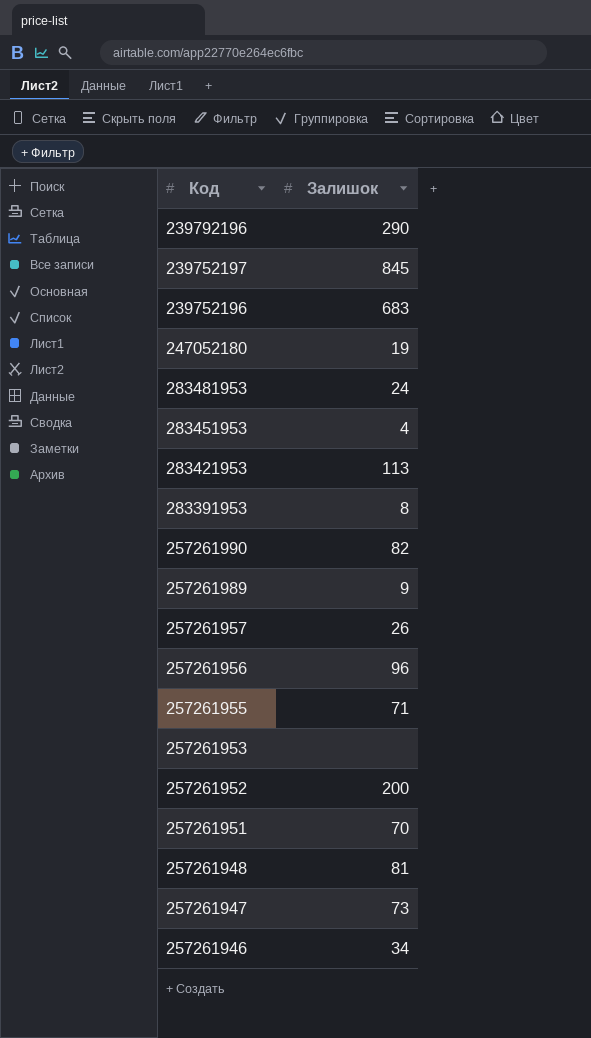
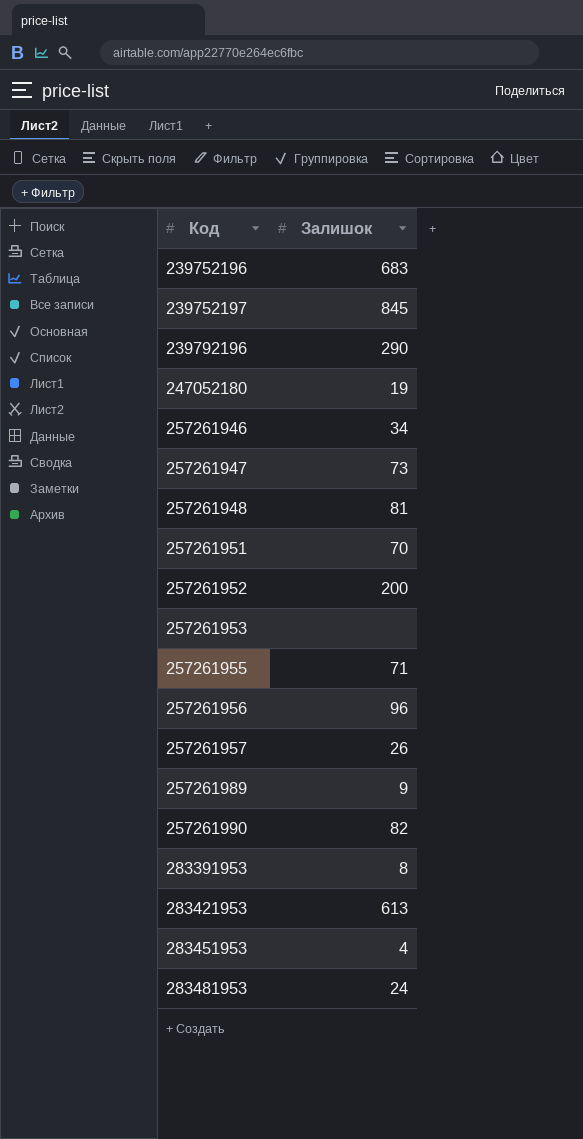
row order: none -> Код ascending
283421953 | Залишок: 113 -> 613

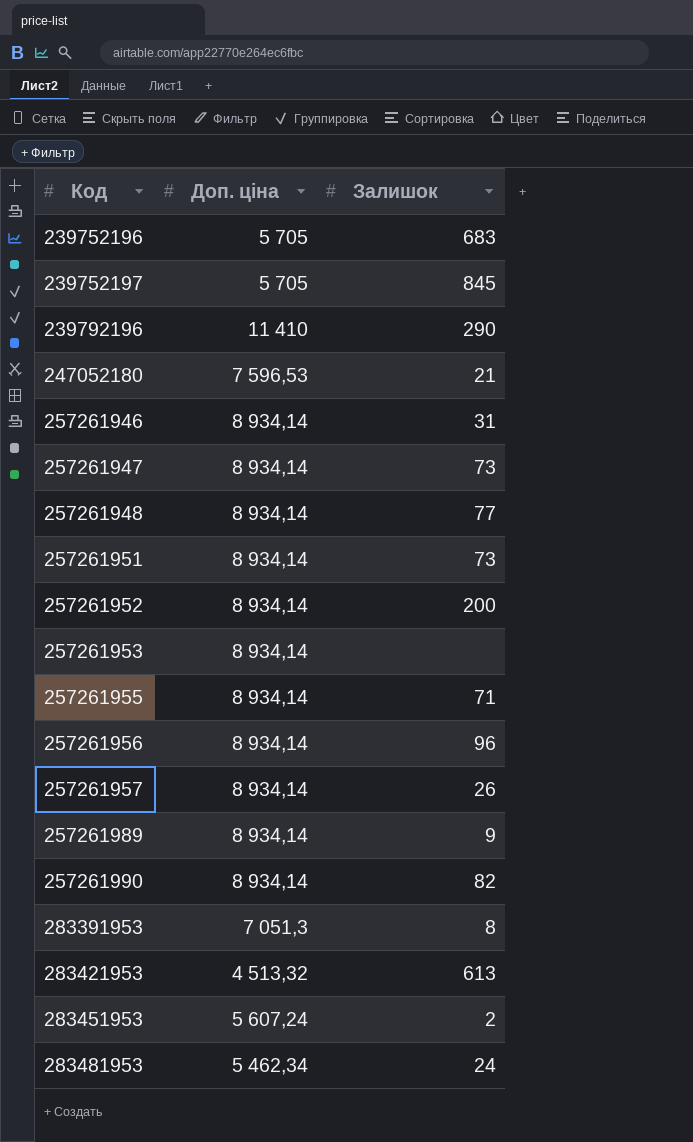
column Доп. ціна | position: none -> 2
247052180 | Залишок: 19 -> 21
257261946 | Залишок: 34 -> 31
257261948 | Залишок: 81 -> 77
257261951 | Залишок: 70 -> 73
283451953 | Залишок: 4 -> 2

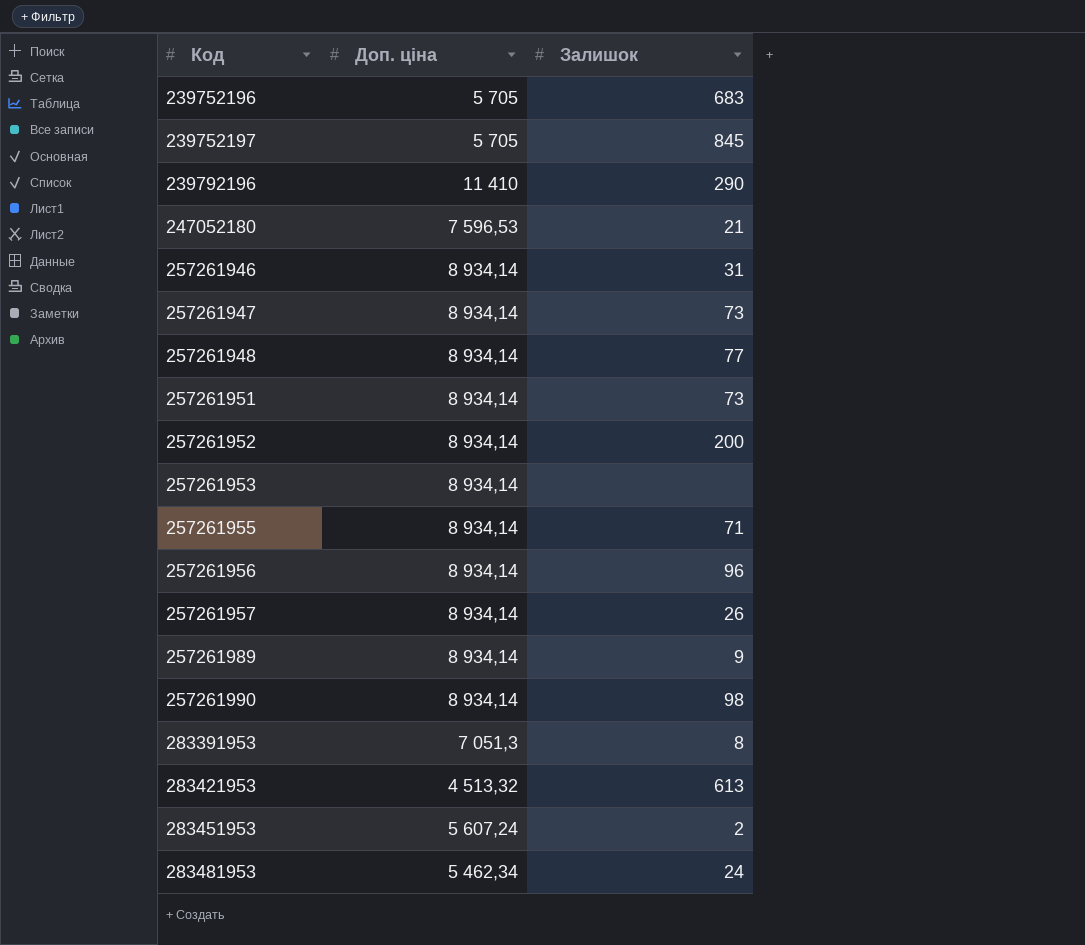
257261990 | Залишок: 82 -> 98

